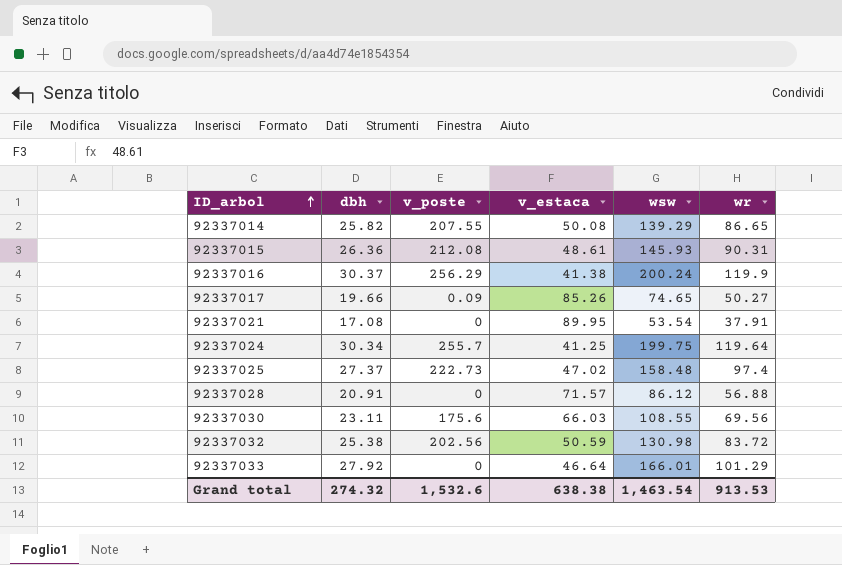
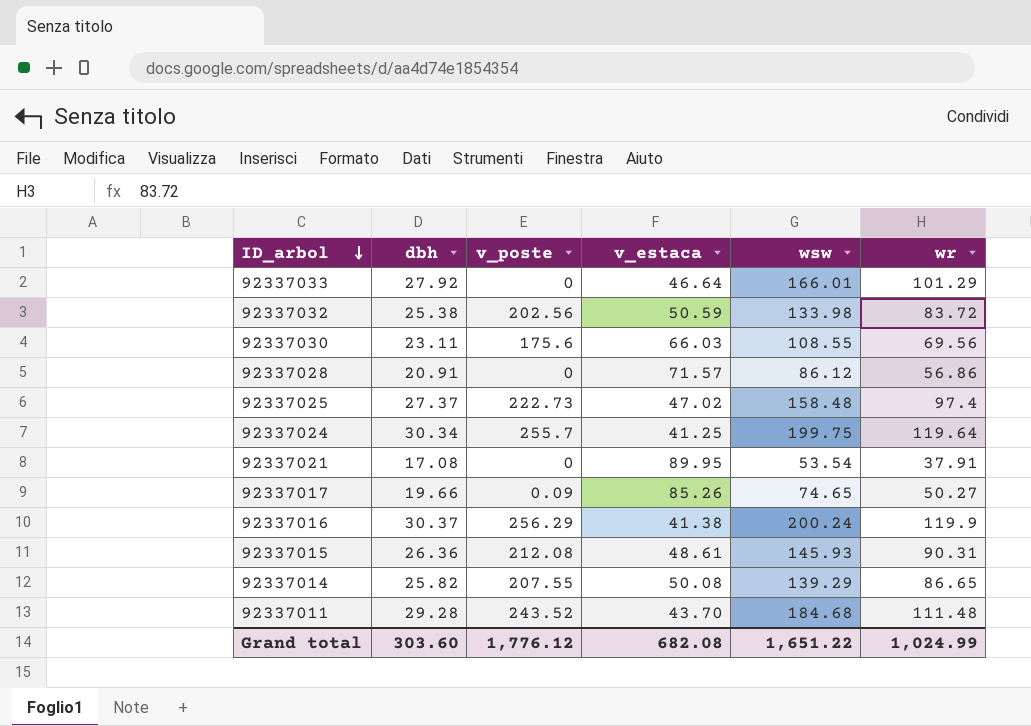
row order: ID_arbol ascending -> ID_arbol descending
92337032 | wsw: 130.98 -> 133.98
92337028 | wr: 56.88 -> 56.86
row 92337011: none -> 29.28 | 243.52 | 43.70 | 184.68 | 111.48
Grand total | dbh: 274.32 -> 303.60
Grand total | v_poste: 1,532.6 -> 1,776.12
Grand total | v_estaca: 638.38 -> 682.08
Grand total | wsw: 1,463.54 -> 1,651.22
Grand total | wr: 913.53 -> 1,024.99

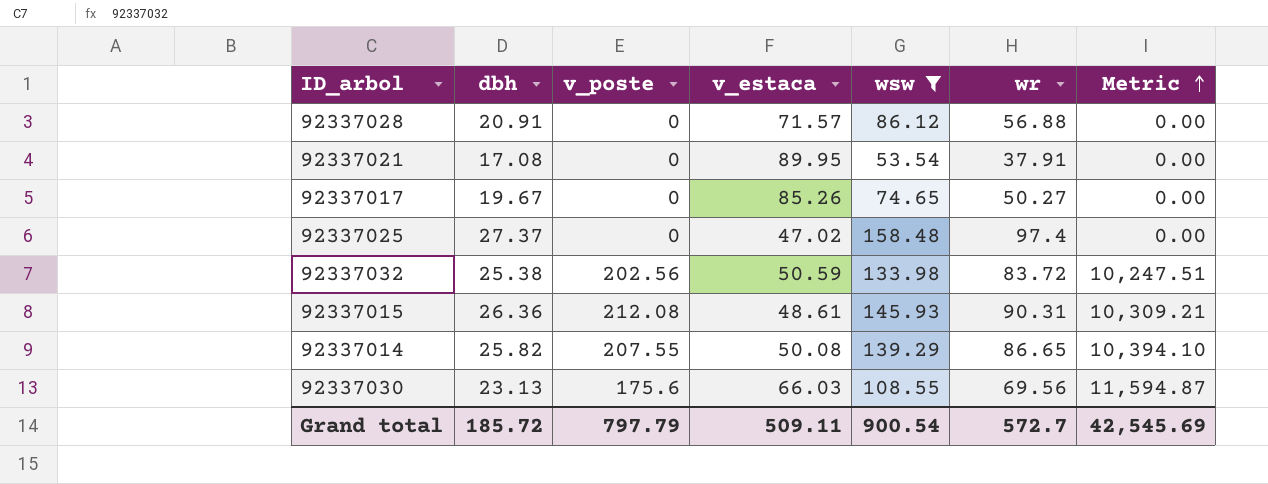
filter: none -> wsw <= 158.48
row order: ID_arbol descending -> Metric ascending
column Metric | formula: none -> [v_poste] * [v_estaca]
92337028 | wr: 56.86 -> 56.88
92337017 | dbh: 19.66 -> 19.67
92337017 | v_poste: 0.09 -> 0
92337025 | v_poste: 222.73 -> 0
92337030 | dbh: 23.11 -> 23.13
Grand total | dbh: 303.60 -> 185.72
Grand total | v_poste: 1,776.12 -> 797.79
Grand total | v_estaca: 682.08 -> 509.11
Grand total | wsw: 1,651.22 -> 900.54
Grand total | wr: 1,024.99 -> 572.7

